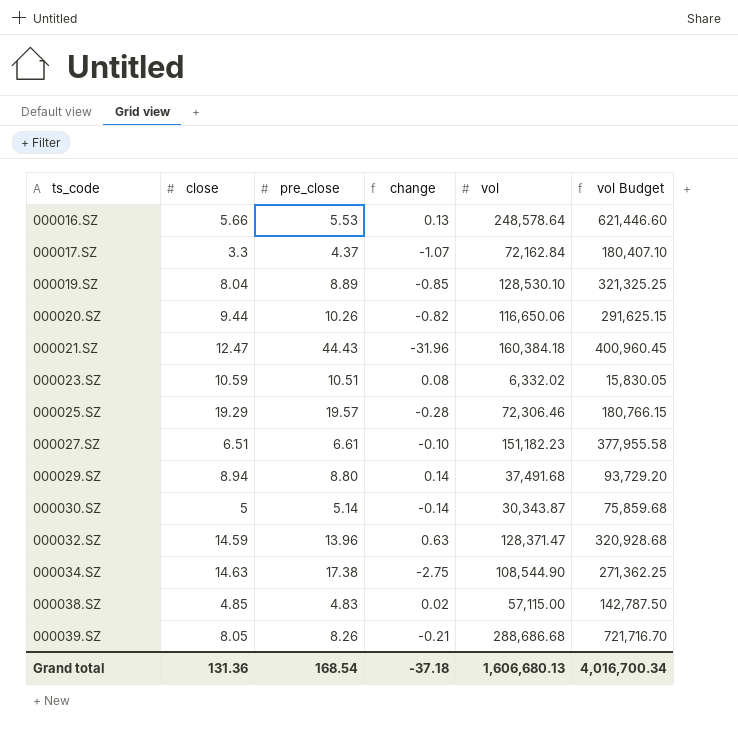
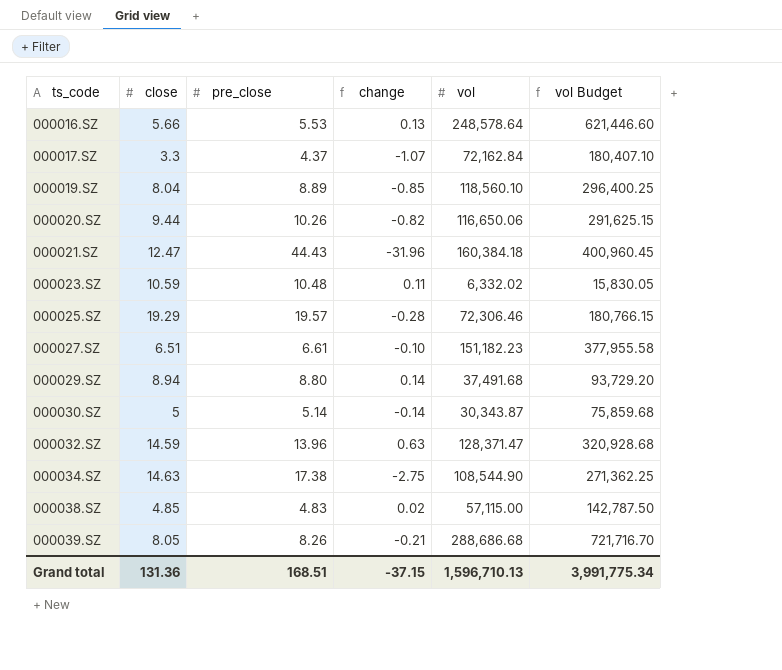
000019.SZ | vol: 128,530.10 -> 118,560.10
000019.SZ | vol Budget: 321,325.25 -> 296,400.25
000023.SZ | pre_close: 10.51 -> 10.48
000023.SZ | change: 0.08 -> 0.11
Grand total | pre_close: 168.54 -> 168.51
Grand total | change: -37.18 -> -37.15
Grand total | vol: 1,606,680.13 -> 1,596,710.13
Grand total | vol Budget: 4,016,700.34 -> 3,991,775.34

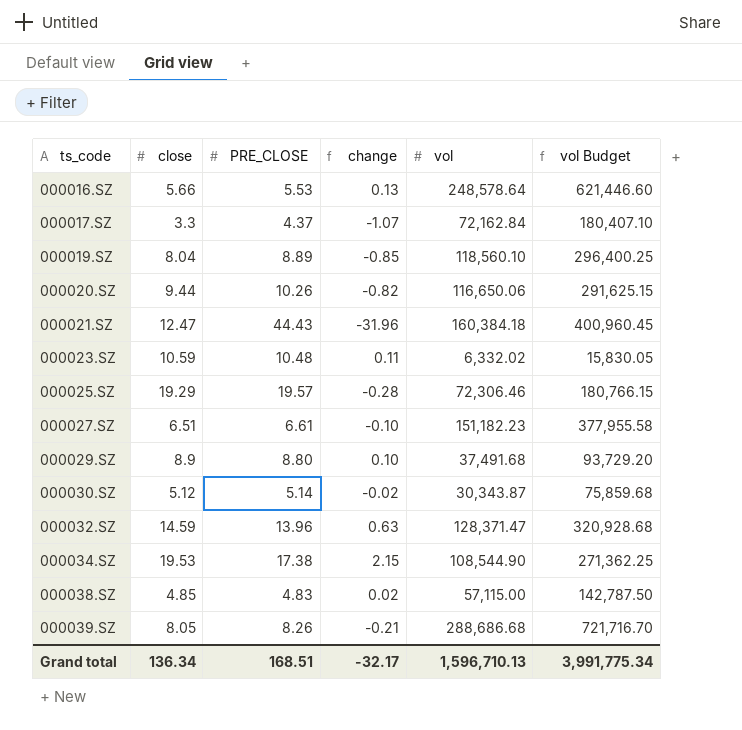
column name: pre_close -> PRE_CLOSE
000029.SZ | close: 8.94 -> 8.9
000029.SZ | change: 0.14 -> 0.10
000030.SZ | close: 5 -> 5.12
000030.SZ | change: -0.14 -> -0.02
000034.SZ | close: 14.63 -> 19.53
000034.SZ | change: -2.75 -> 2.15
Grand total | close: 131.36 -> 136.34
Grand total | change: -37.15 -> -32.17

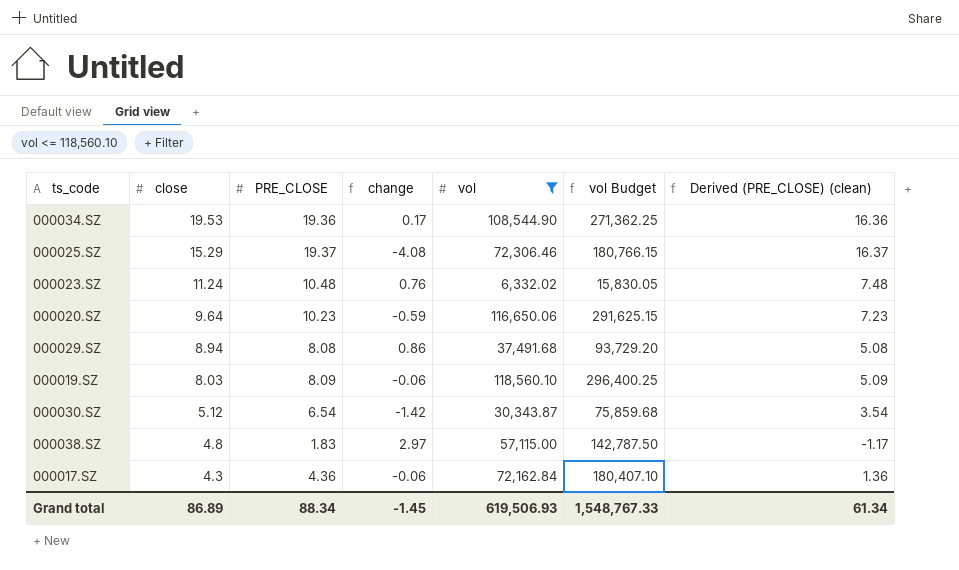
filter: none -> vol <= 118,560.10
row order: ts_code ascending -> close descending
column Derived (PRE_CLOSE) (clean) | formula: none -> [PRE_CLOSE] - 3
000034.SZ | PRE_CLOSE: 17.38 -> 19.36
000034.SZ | change: 2.15 -> 0.17
000025.SZ | close: 19.29 -> 15.29
000025.SZ | PRE_CLOSE: 19.57 -> 19.37
000025.SZ | change: -0.28 -> -4.08
000023.SZ | close: 10.59 -> 11.24
000023.SZ | change: 0.11 -> 0.76
000020.SZ | close: 9.44 -> 9.64
000020.SZ | PRE_CLOSE: 10.26 -> 10.23
000020.SZ | change: -0.82 -> -0.59
000029.SZ | close: 8.9 -> 8.94
000029.SZ | PRE_CLOSE: 8.80 -> 8.08
000029.SZ | change: 0.10 -> 0.86
000019.SZ | close: 8.04 -> 8.03
000019.SZ | PRE_CLOSE: 8.89 -> 8.09
000019.SZ | change: -0.85 -> -0.06
000030.SZ | PRE_CLOSE: 5.14 -> 6.54
000030.SZ | change: -0.02 -> -1.42
000038.SZ | close: 4.85 -> 4.8
000038.SZ | PRE_CLOSE: 4.83 -> 1.83
000038.SZ | change: 0.02 -> 2.97
000017.SZ | close: 3.3 -> 4.3
000017.SZ | PRE_CLOSE: 4.37 -> 4.36
000017.SZ | change: -1.07 -> -0.06
Grand total | close: 136.34 -> 86.89
Grand total | PRE_CLOSE: 168.51 -> 88.34
Grand total | change: -32.17 -> -1.45
Grand total | vol: 1,596,710.13 -> 619,506.93
Grand total | vol Budget: 3,991,775.34 -> 1,548,767.33

